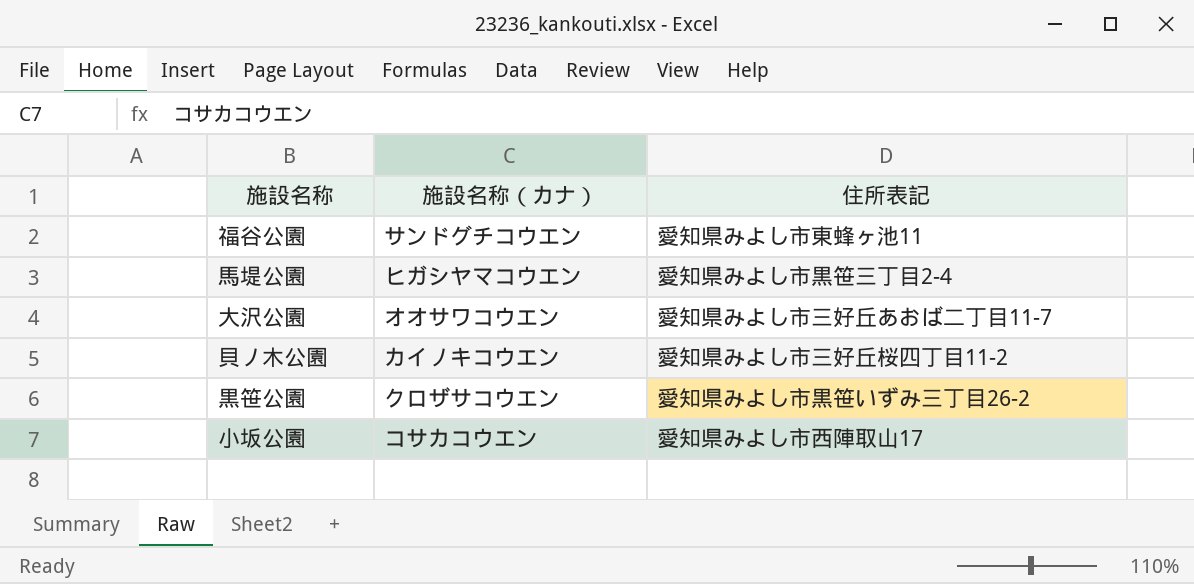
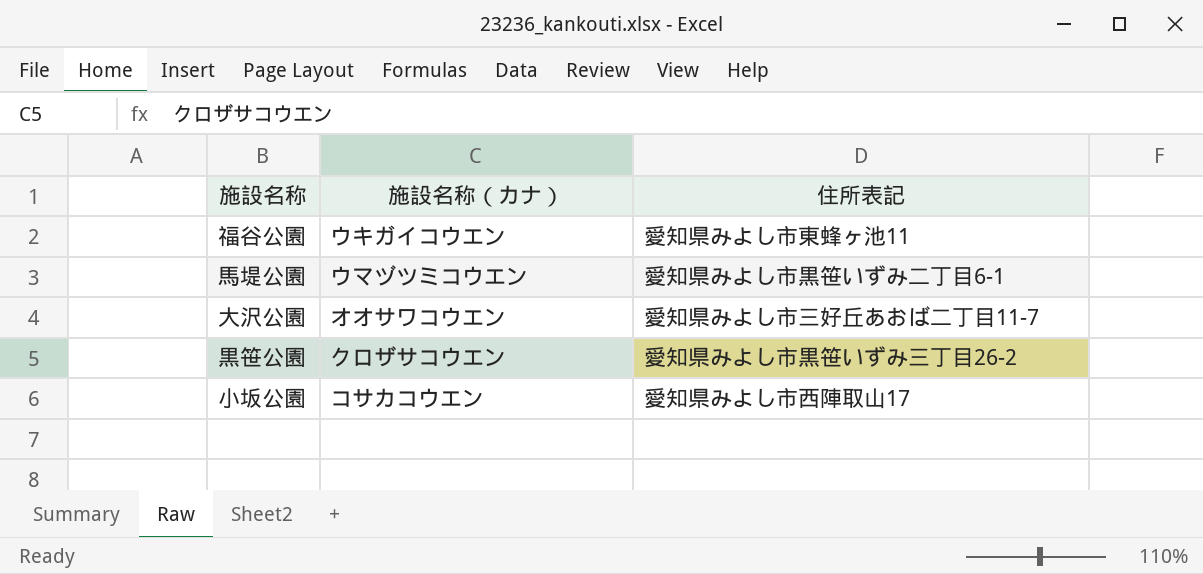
row 貝ノ木公園: カイノキコウエン | 愛知県みよし市三好丘桜四丁目11-2 -> none
福谷公園 | 施設名称（カナ）: サンドグチコウエン -> ウキガイコウエン
馬堤公園 | 施設名称（カナ）: ヒガシヤマコウエン -> ウマヅツミコウエン
馬堤公園 | 住所表記: 愛知県みよし市黒笹三丁目2-4 -> 愛知県みよし市黒笹いずみ二丁目6-1

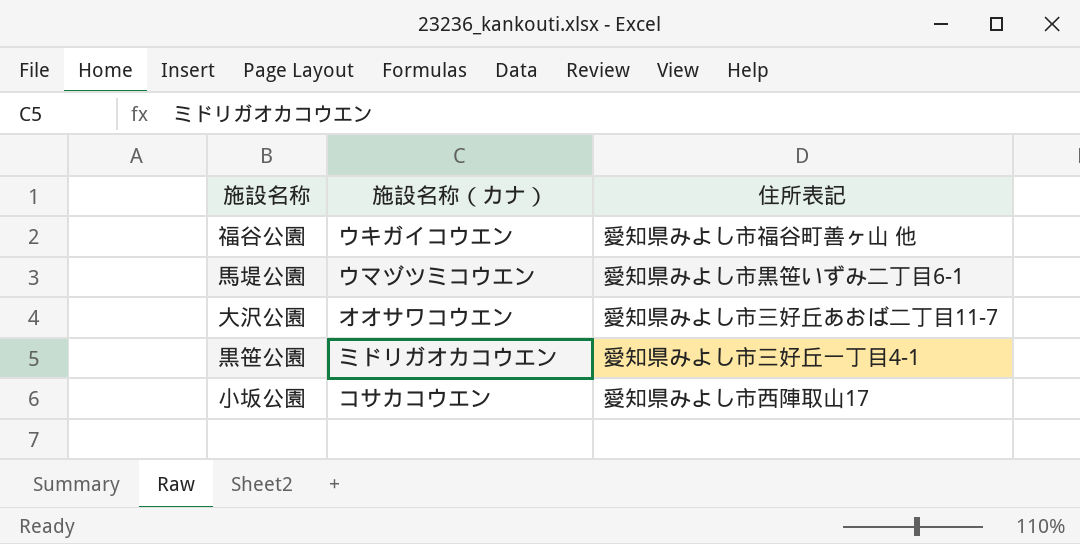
福谷公園 | 住所表記: 愛知県みよし市東蜂ヶ池11 -> 愛知県みよし市福谷町善ヶ山 他
黒笹公園 | 施設名称（カナ）: クロザサコウエン -> ミドリガオカコウエン
黒笹公園 | 住所表記: 愛知県みよし市黒笹いずみ三丁目26-2 -> 愛知県みよし市三好丘一丁目4-1

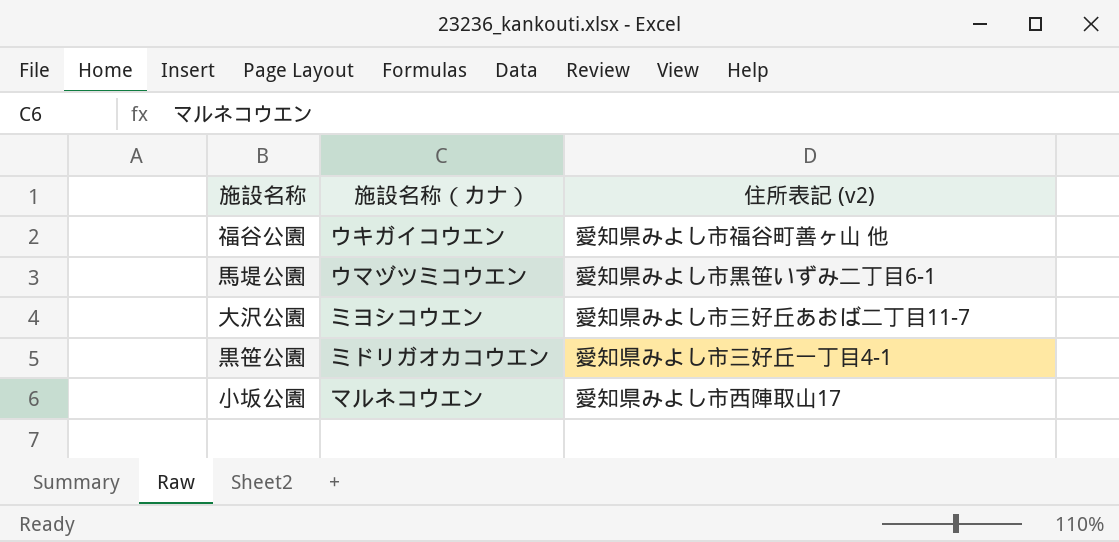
column name: 住所表記 -> 住所表記 (v2)
大沢公園 | 施設名称（カナ）: オオサワコウエン -> ミヨシコウエン
小坂公園 | 施設名称（カナ）: コサカコウエン -> マルネコウエン

